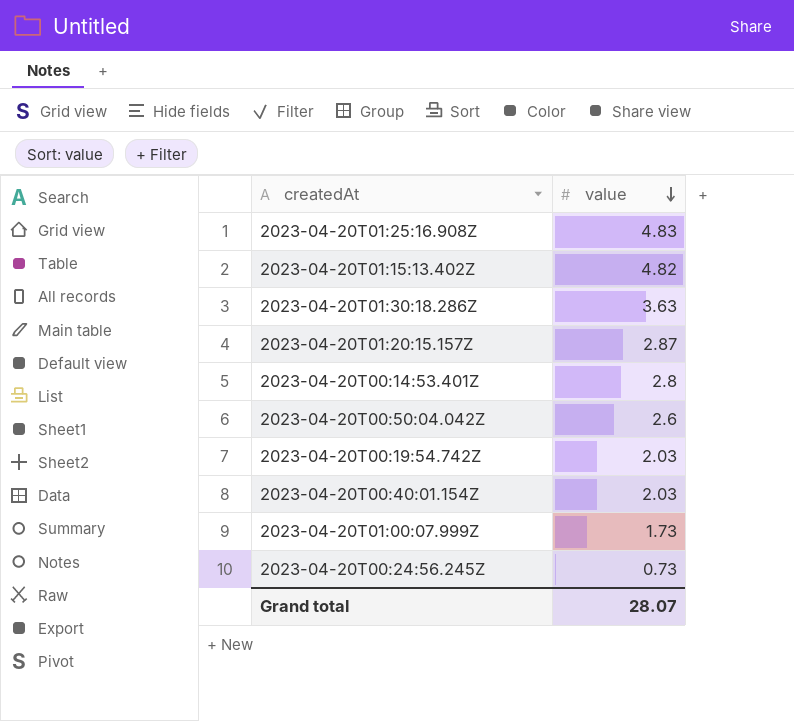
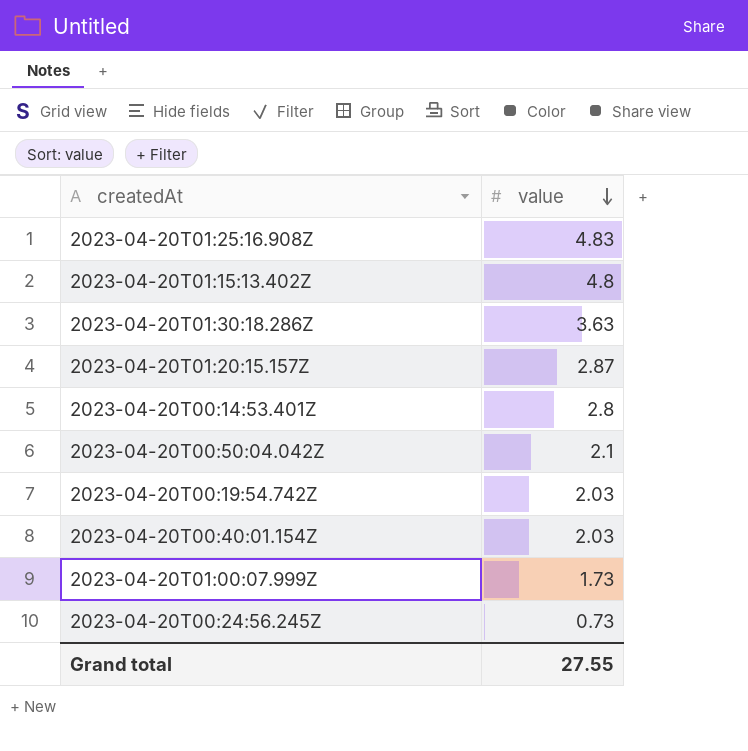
2023-04-20T01:15:13.402Z | value: 4.82 -> 4.8
2023-04-20T00:50:04.042Z | value: 2.6 -> 2.1
Grand total | value: 28.07 -> 27.55

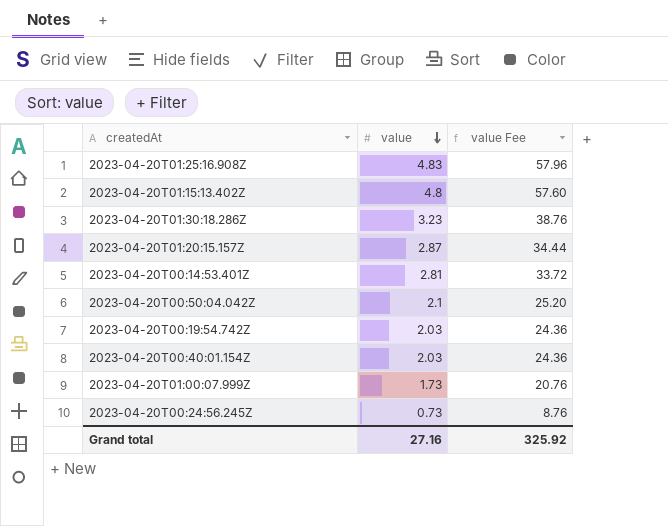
column value Fee | formula: none -> [value] * 12
2023-04-20T01:30:18.286Z | value: 3.63 -> 3.23
2023-04-20T00:14:53.401Z | value: 2.8 -> 2.81
Grand total | value: 27.55 -> 27.16

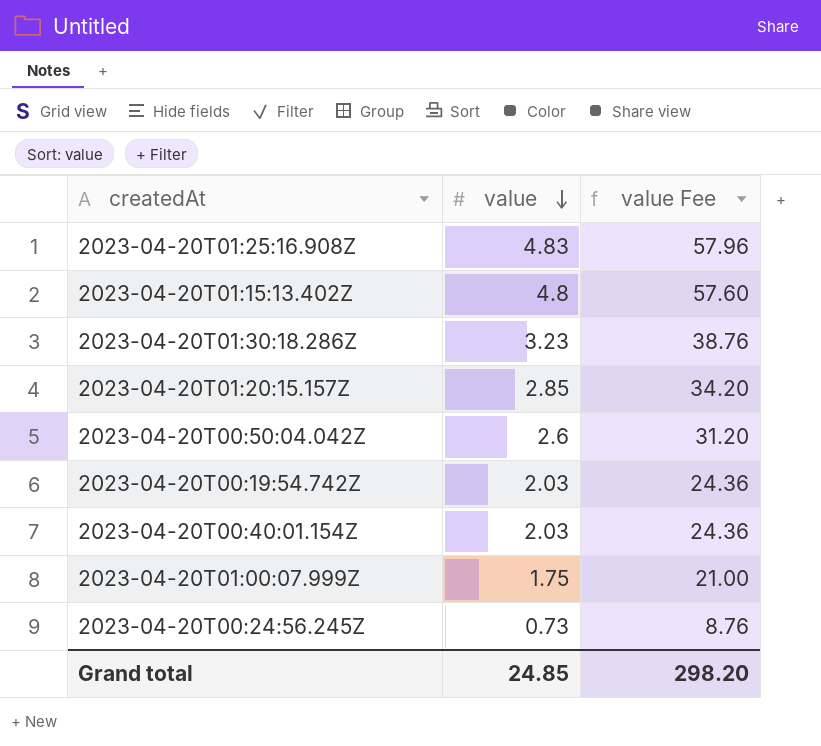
row 2023-04-20T00:14:53.401Z: 2.81 | 33.72 -> none
2023-04-20T01:20:15.157Z | value: 2.87 -> 2.85
2023-04-20T01:20:15.157Z | value Fee: 34.44 -> 34.20
2023-04-20T00:50:04.042Z | value: 2.1 -> 2.6
2023-04-20T00:50:04.042Z | value Fee: 25.20 -> 31.20
2023-04-20T01:00:07.999Z | value: 1.73 -> 1.75
2023-04-20T01:00:07.999Z | value Fee: 20.76 -> 21.00
Grand total | value: 27.16 -> 24.85
Grand total | value Fee: 325.92 -> 298.20

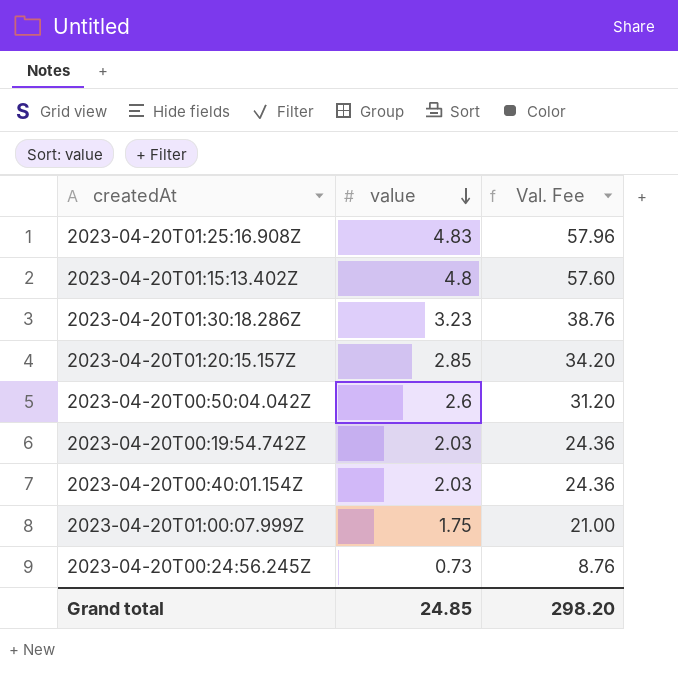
column name: value Fee -> Val. Fee

